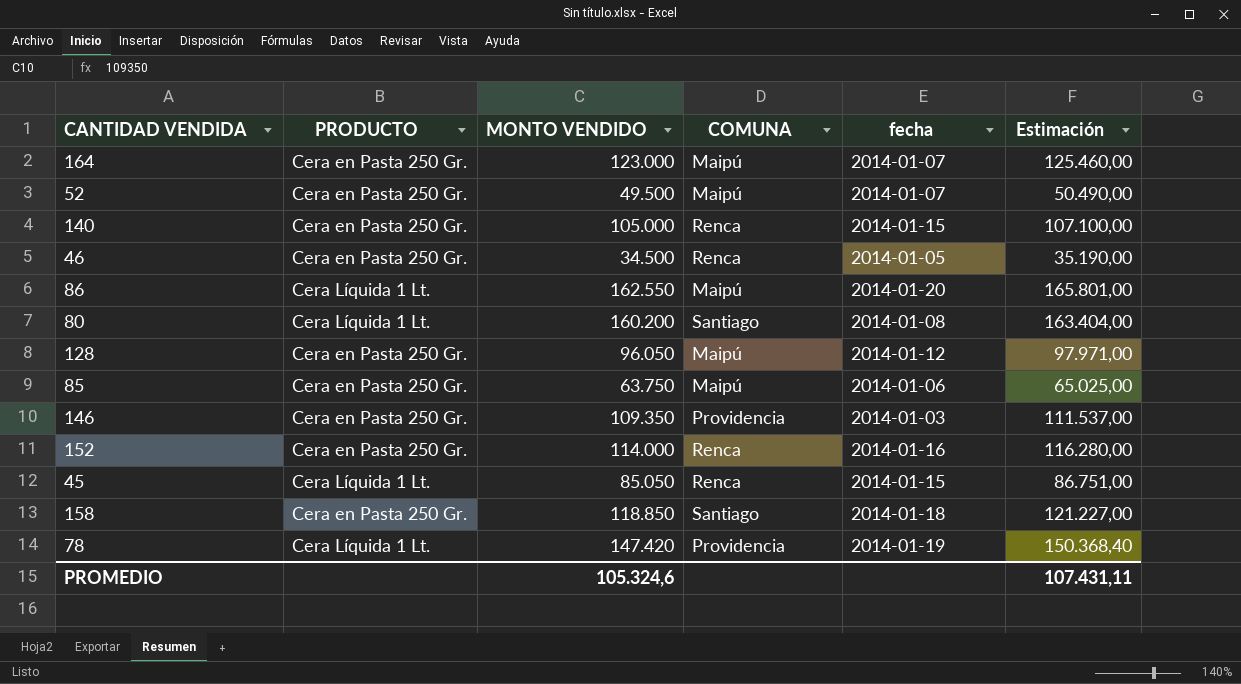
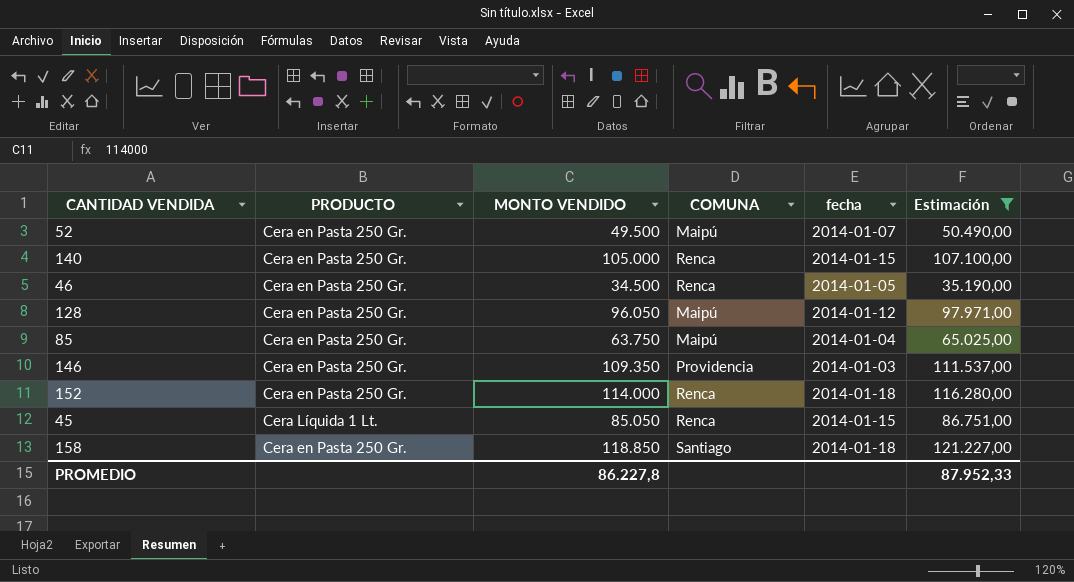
filter: none -> Estimación <= 121.227,00
85 | fecha: 2014-01-06 -> 2014-01-04
152 | fecha: 2014-01-16 -> 2014-01-18
PROMEDIO | MONTO VENDIDO: 105.324,6 -> 86.227,8
PROMEDIO | Estimación: 107.431,11 -> 87.952,33

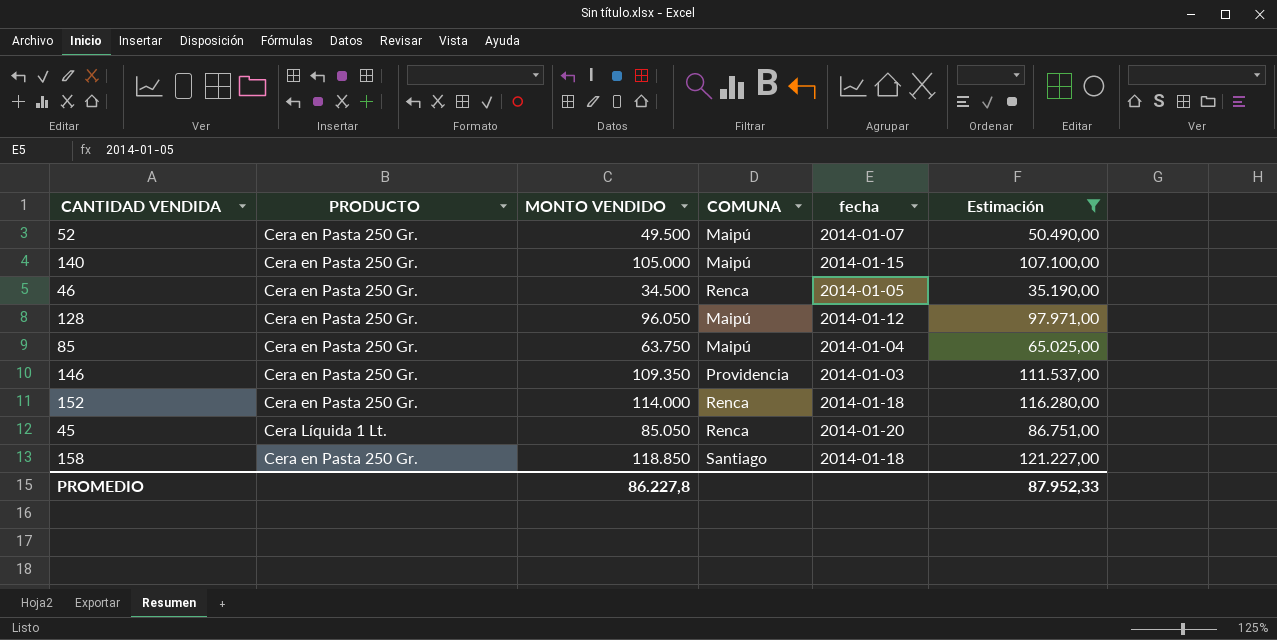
140 | COMUNA: Renca -> Maipú
45 | fecha: 2014-01-15 -> 2014-01-20

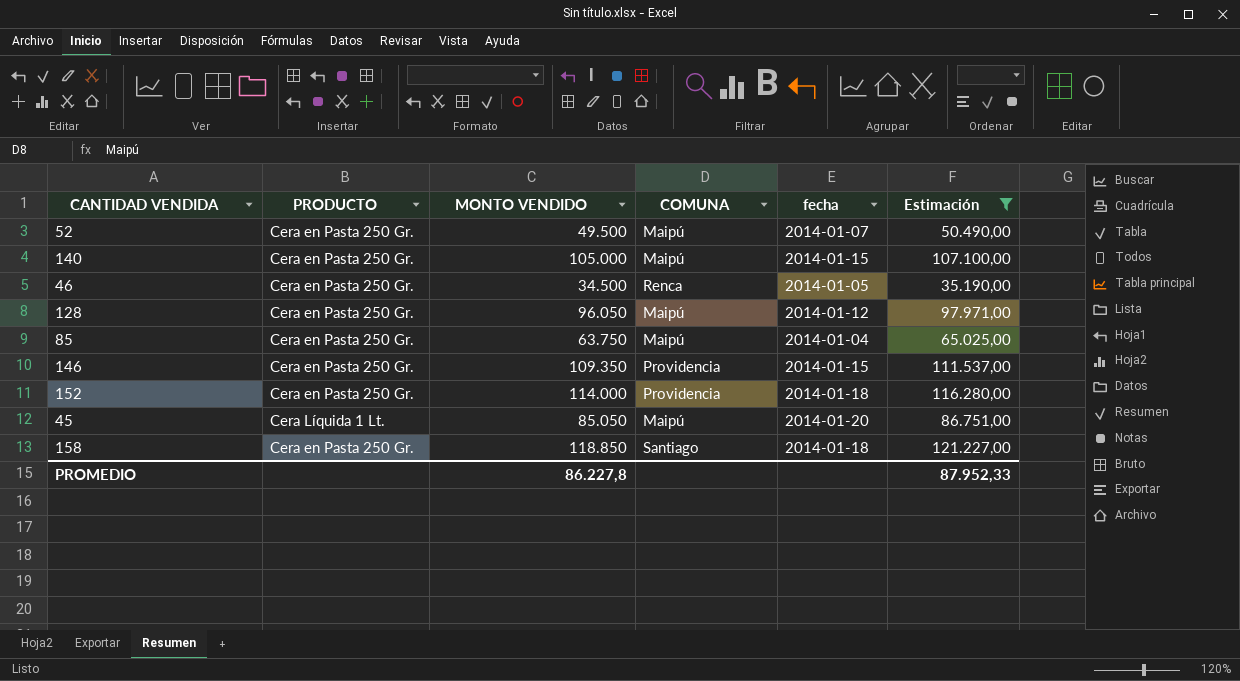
146 | fecha: 2014-01-03 -> 2014-01-15
152 | COMUNA: Renca -> Providencia
45 | COMUNA: Renca -> Maipú

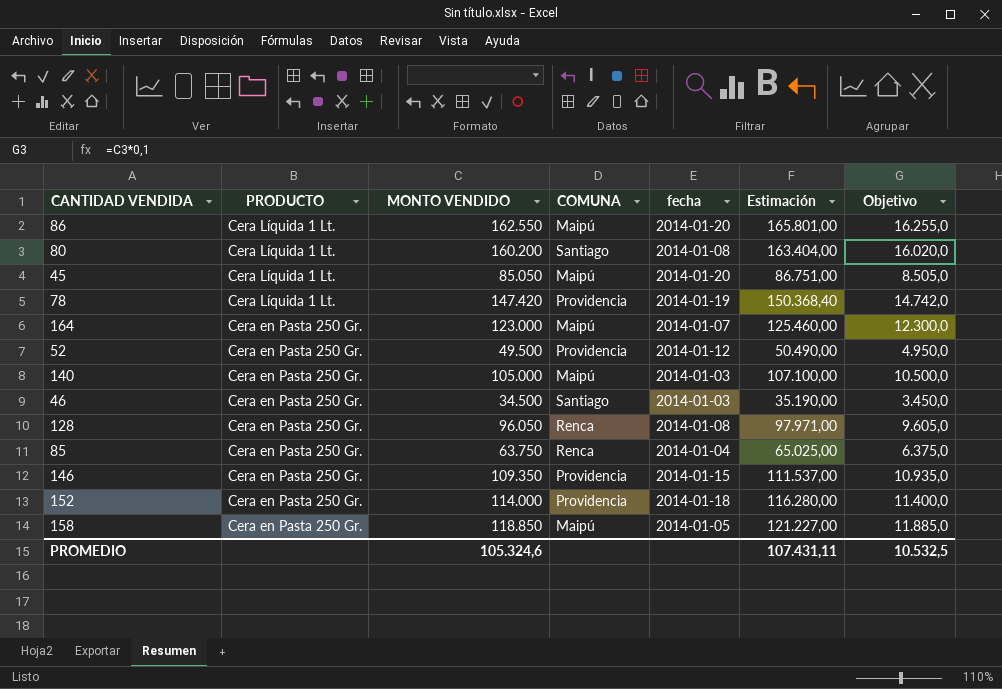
filter: Estimación <= 121.227,00 -> none
row order: none -> PRODUCTO descending
column Objetivo | formula: none -> [MONTO VENDIDO] * 0,1
52 | COMUNA: Maipú -> Providencia
52 | fecha: 2014-01-07 -> 2014-01-12
140 | fecha: 2014-01-15 -> 2014-01-03
46 | COMUNA: Renca -> Santiago
46 | fecha: 2014-01-05 -> 2014-01-03
128 | COMUNA: Maipú -> Renca
128 | fecha: 2014-01-12 -> 2014-01-08
85 | COMUNA: Maipú -> Renca
158 | COMUNA: Santiago -> Maipú
158 | fecha: 2014-01-18 -> 2014-01-05
PROMEDIO | MONTO VENDIDO: 86.227,8 -> 105.324,6
PROMEDIO | Estimación: 87.952,33 -> 107.431,11

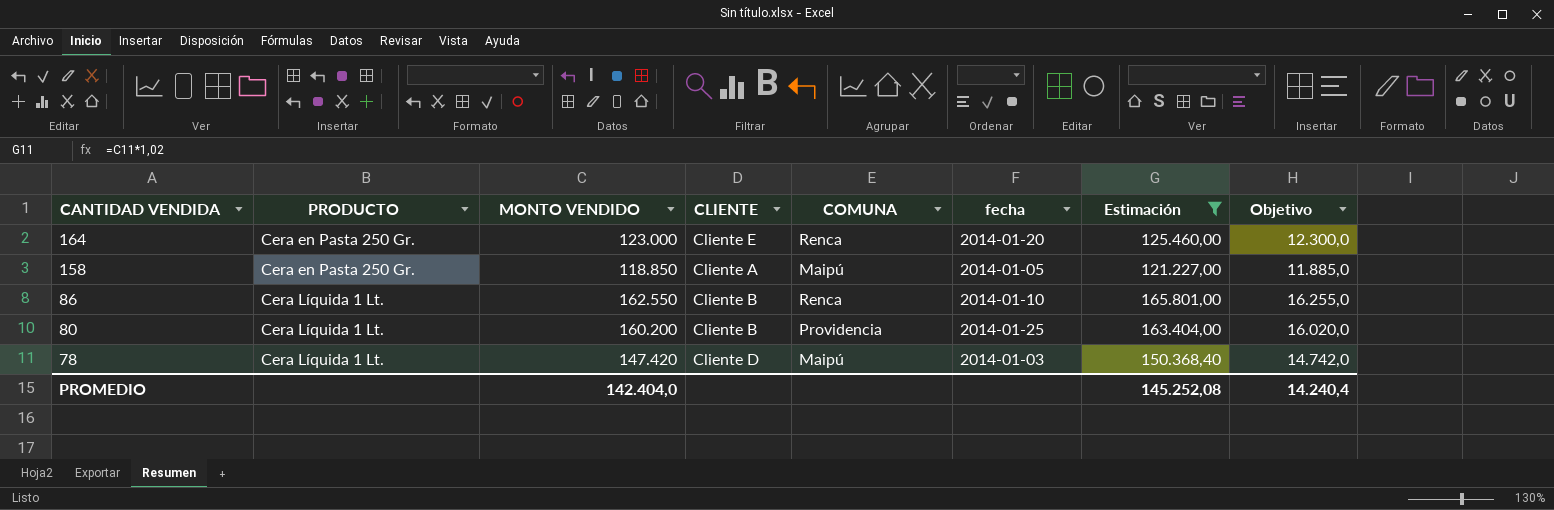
filter: none -> Estimación >= 121.227,00
row order: PRODUCTO descending -> CANTIDAD VENDIDA descending
column CLIENTE | position: none -> 4
164 | COMUNA: Maipú -> Renca
164 | fecha: 2014-01-07 -> 2014-01-20
86 | COMUNA: Maipú -> Renca
86 | fecha: 2014-01-20 -> 2014-01-10
80 | COMUNA: Santiago -> Providencia
80 | fecha: 2014-01-08 -> 2014-01-25
78 | COMUNA: Providencia -> Maipú
78 | fecha: 2014-01-19 -> 2014-01-03
PROMEDIO | MONTO VENDIDO: 105.324,6 -> 142.404,0
PROMEDIO | Estimación: 107.431,11 -> 145.252,08
PROMEDIO | Objetivo: 10.532,5 -> 14.240,4

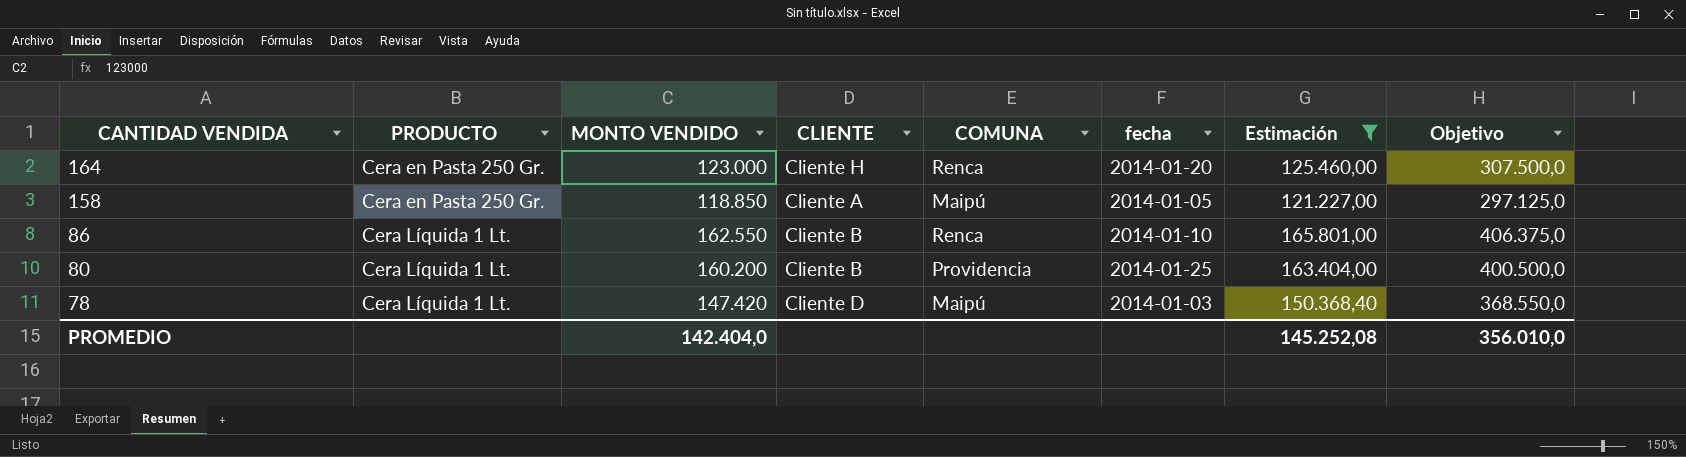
column Objetivo | formula: [MONTO VENDIDO] * 0,1 -> [MONTO VENDIDO] * 2,5
164 | CLIENTE: Cliente E -> Cliente H
PROMEDIO | Objetivo: 14.240,4 -> 356.010,0

